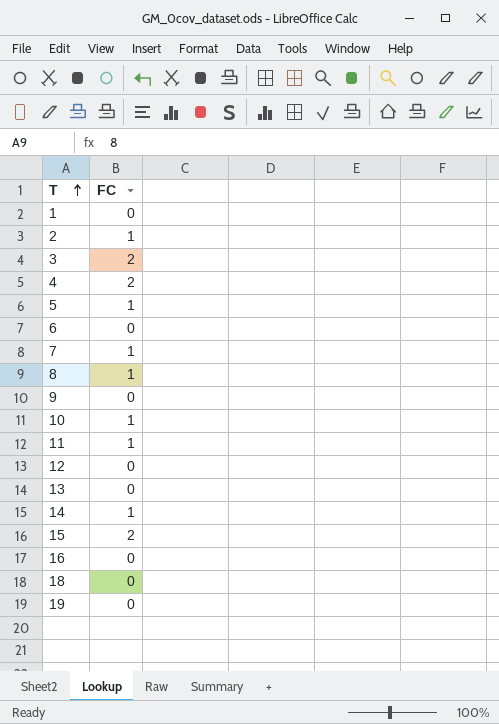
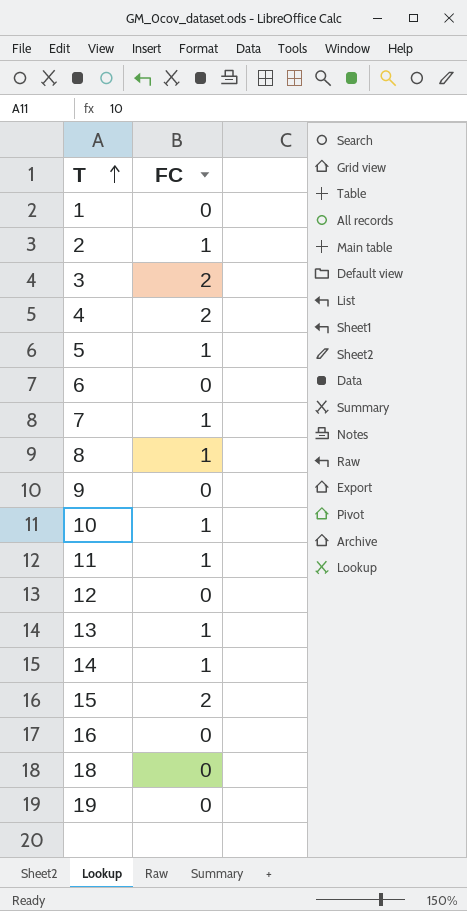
13 | FC: 0 -> 1

